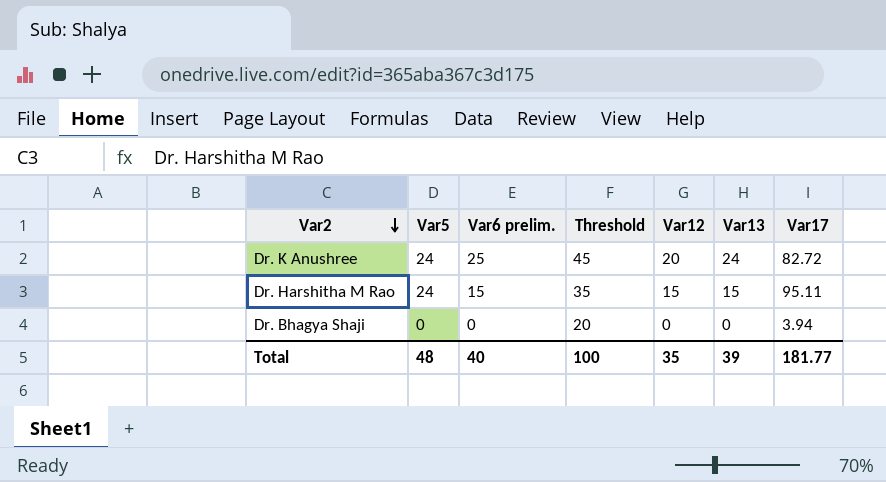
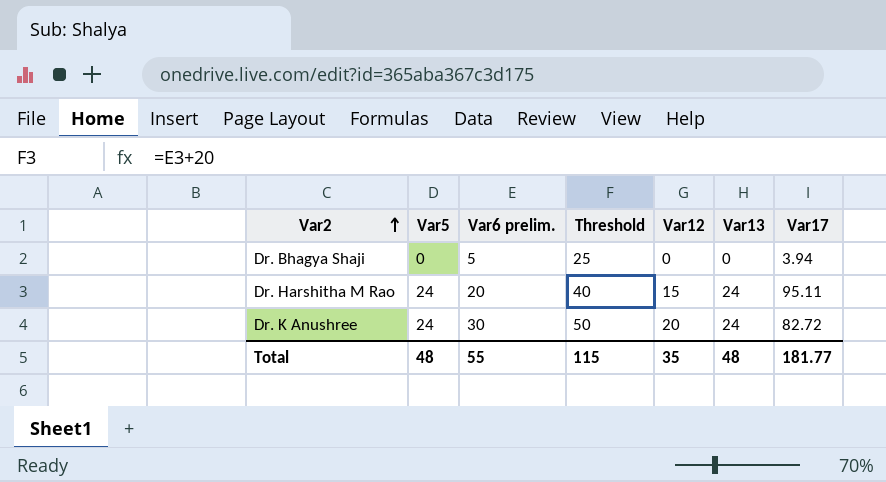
row order: Var2 descending -> Var2 ascending
Dr. Bhagya Shaji | Var6 prelim.: 0 -> 5
Dr. Bhagya Shaji | Threshold: 20 -> 25
Dr. Harshitha M Rao | Var6 prelim.: 15 -> 20
Dr. Harshitha M Rao | Threshold: 35 -> 40
Dr. Harshitha M Rao | Var13: 15 -> 24
Dr. K Anushree | Var6 prelim.: 25 -> 30
Dr. K Anushree | Threshold: 45 -> 50
Total | Var6 prelim.: 40 -> 55
Total | Threshold: 100 -> 115
Total | Var13: 39 -> 48

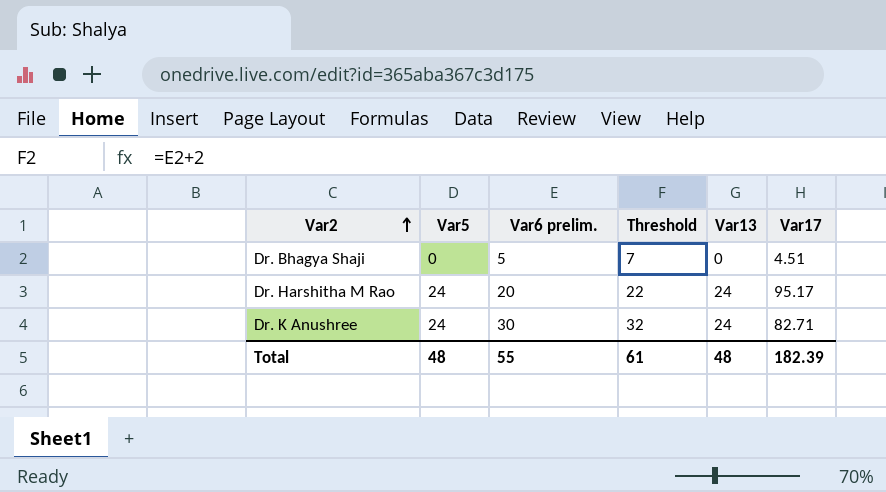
column Var12 | position: 5 -> none
column Threshold | formula: [Var6 prelim.] + 20 -> [Var6 prelim.] + 2
Dr. Bhagya Shaji | Var17: 3.94 -> 4.51
Dr. Harshitha M Rao | Var17: 95.11 -> 95.17
Dr. K Anushree | Var17: 82.72 -> 82.71
Total | Threshold: 115 -> 61
Total | Var17: 181.77 -> 182.39

